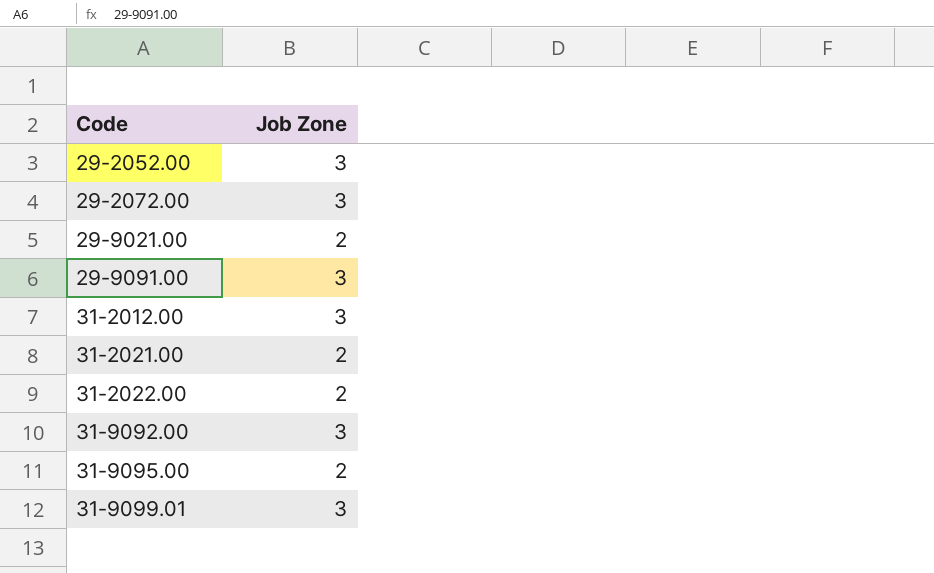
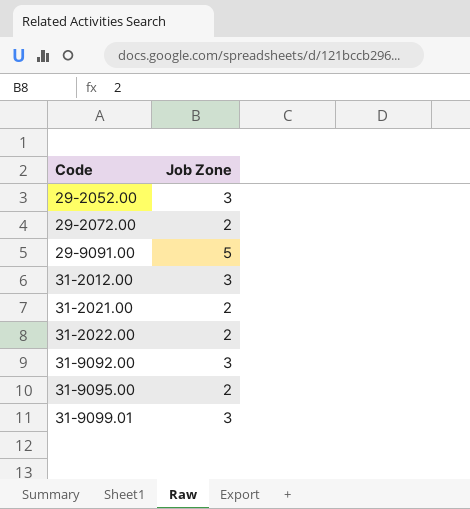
row 29-9021.00: 2 -> none
29-2072.00 | Job Zone: 3 -> 2
29-9091.00 | Job Zone: 3 -> 5

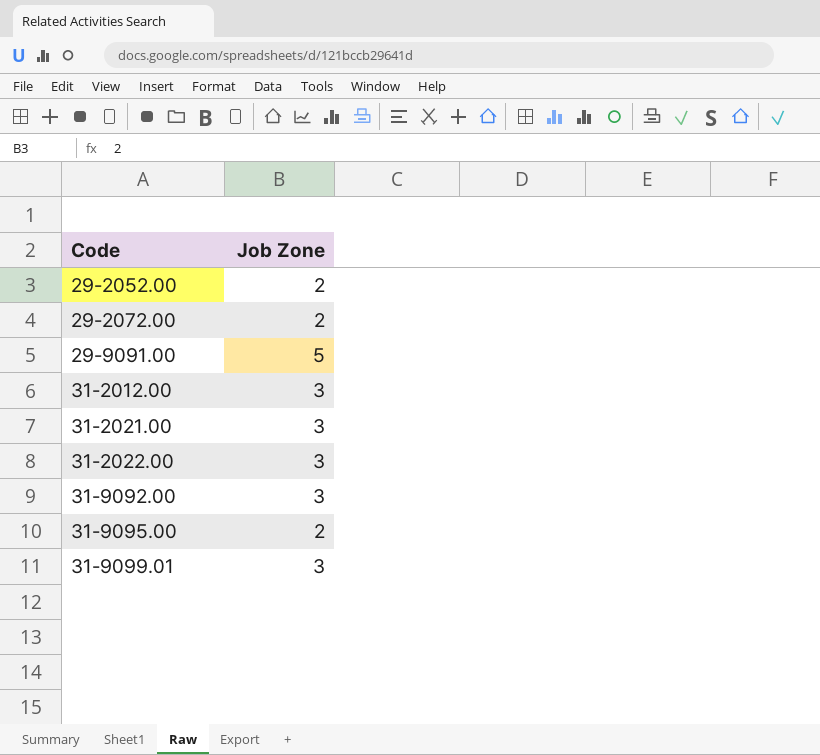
29-2052.00 | Job Zone: 3 -> 2
31-2021.00 | Job Zone: 2 -> 3
31-2022.00 | Job Zone: 2 -> 3

